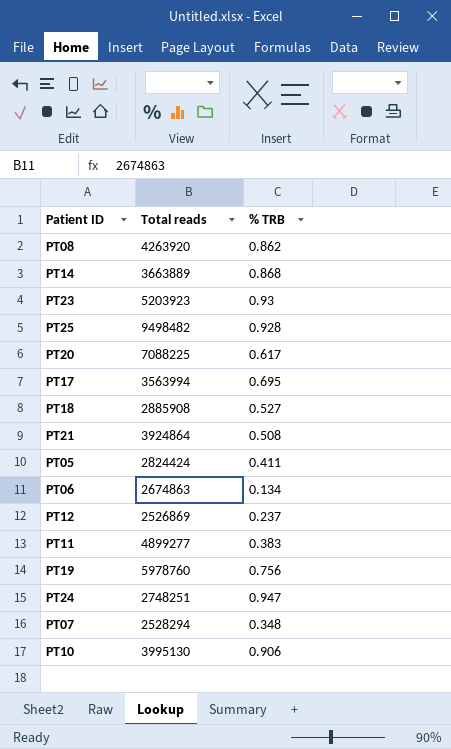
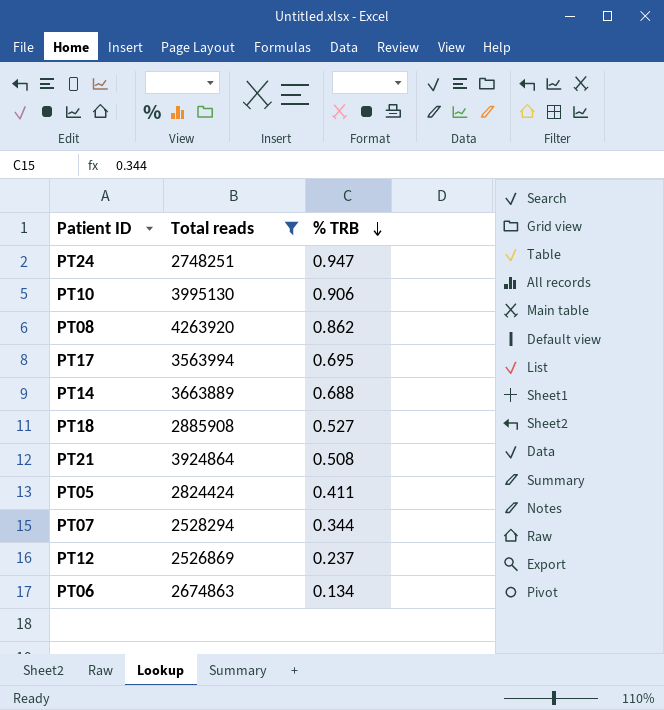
filter: none -> Total reads <= 4263920
row order: none -> % TRB descending
PT14 | % TRB: 0.868 -> 0.688
PT07 | % TRB: 0.348 -> 0.344

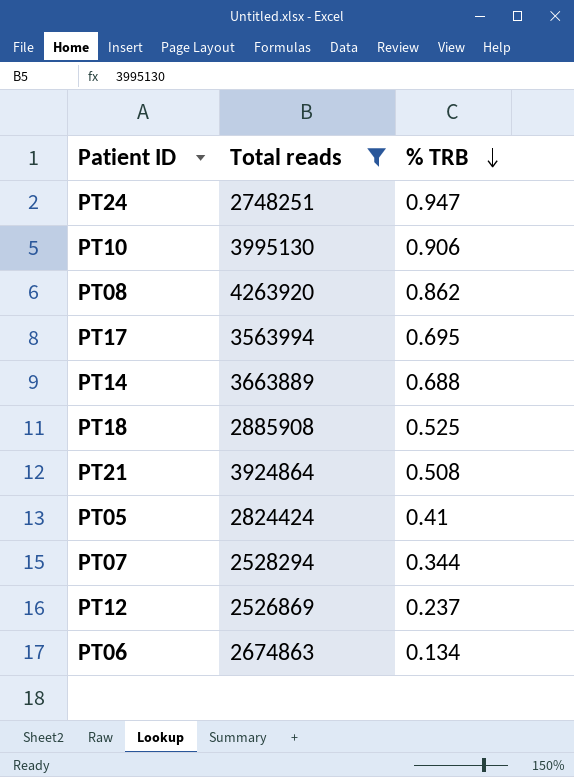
PT18 | % TRB: 0.527 -> 0.525
PT05 | % TRB: 0.411 -> 0.41

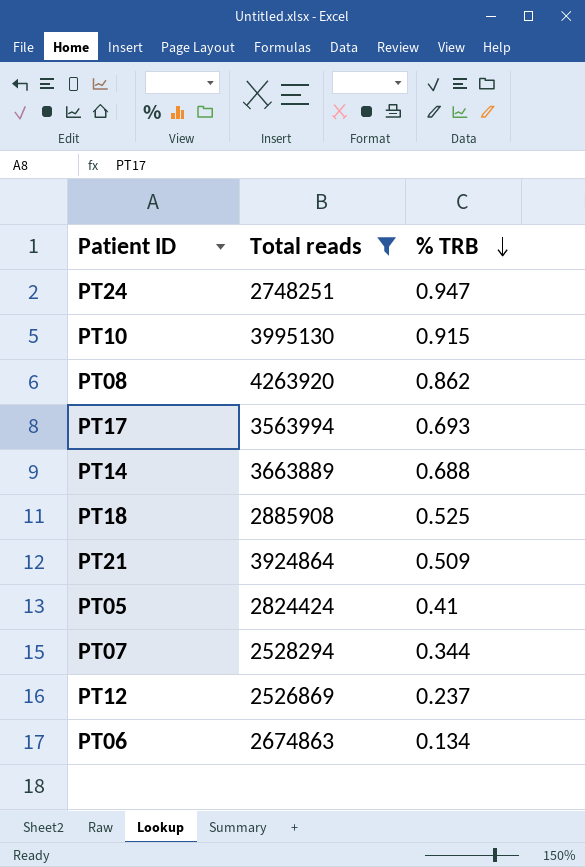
PT10 | % TRB: 0.906 -> 0.915
PT17 | % TRB: 0.695 -> 0.693
PT21 | % TRB: 0.508 -> 0.509

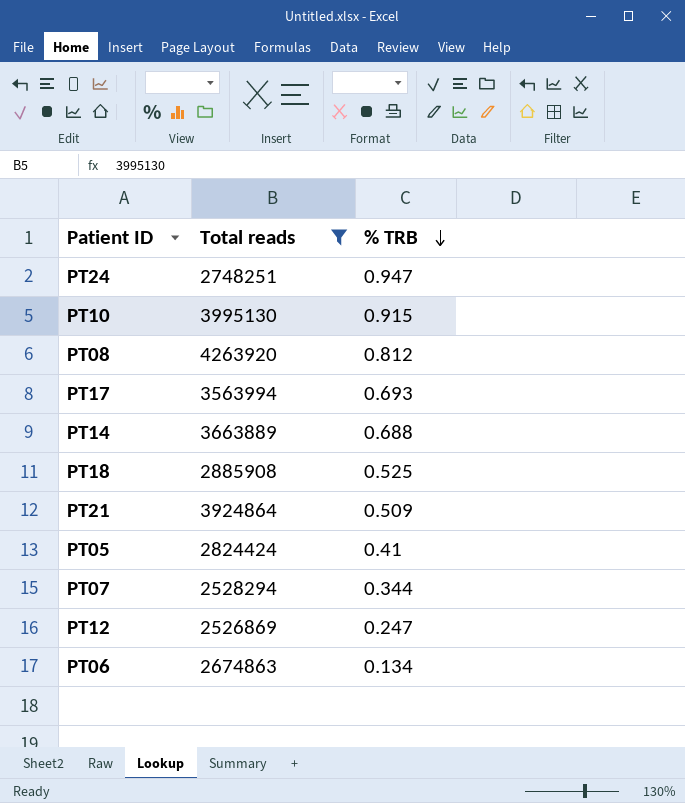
PT08 | % TRB: 0.862 -> 0.812
PT12 | % TRB: 0.237 -> 0.247

